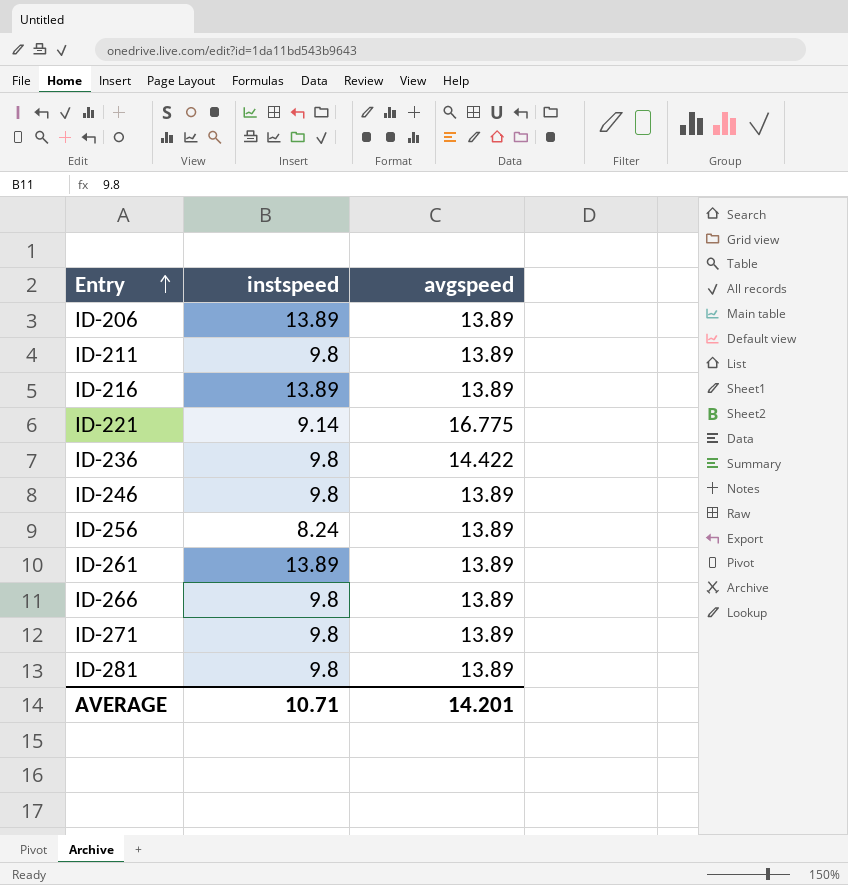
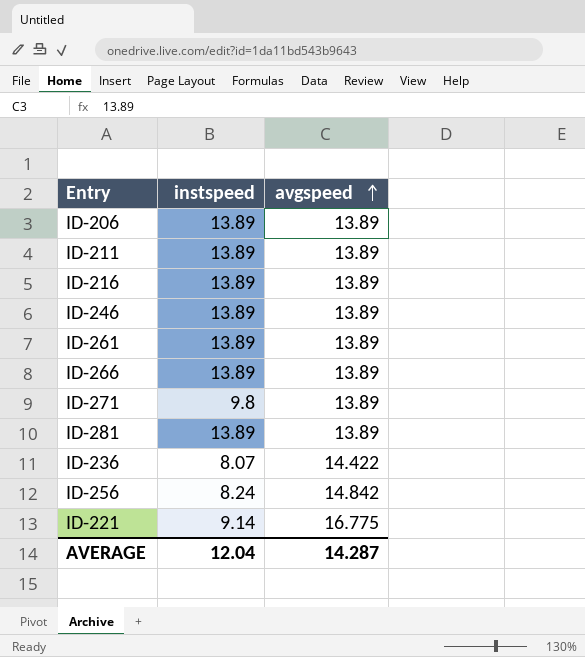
row order: Entry ascending -> avgspeed ascending
ID-211 | instspeed: 9.8 -> 13.89
ID-246 | instspeed: 9.8 -> 13.89
ID-266 | instspeed: 9.8 -> 13.89
ID-281 | instspeed: 9.8 -> 13.89
ID-236 | instspeed: 9.8 -> 8.07
ID-256 | avgspeed: 13.89 -> 14.842
AVERAGE | instspeed: 10.71 -> 12.04
AVERAGE | avgspeed: 14.201 -> 14.287

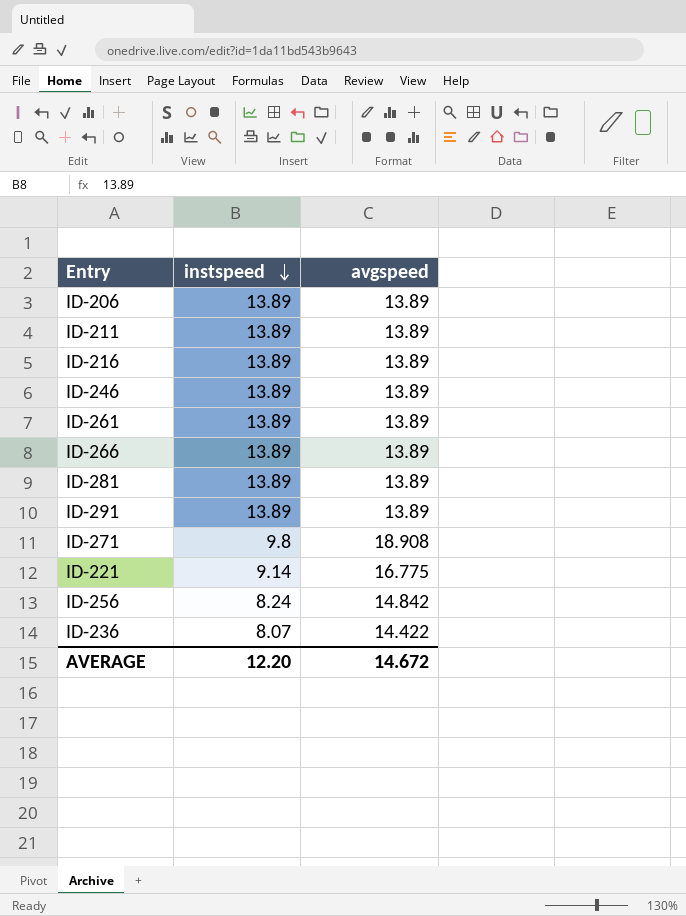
row order: avgspeed ascending -> instspeed descending
row ID-291: none -> 13.89 | 13.89
ID-271 | avgspeed: 13.89 -> 18.908
AVERAGE | instspeed: 12.04 -> 12.20
AVERAGE | avgspeed: 14.287 -> 14.672

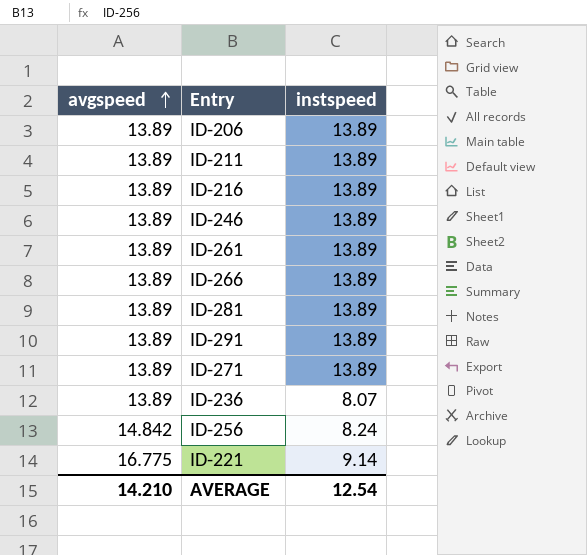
row order: instspeed descending -> avgspeed ascending
column avgspeed | position: 3 -> 1
ID-271 | avgspeed: 18.908 -> 13.89
ID-271 | instspeed: 9.8 -> 13.89
ID-236 | avgspeed: 14.422 -> 13.89
AVERAGE | avgspeed: 14.672 -> 14.210
AVERAGE | instspeed: 12.20 -> 12.54

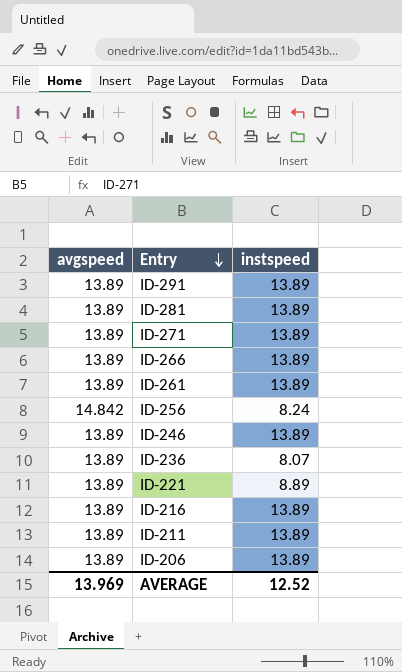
row order: avgspeed ascending -> Entry descending
ID-221 | avgspeed: 16.775 -> 13.89
ID-221 | instspeed: 9.14 -> 8.89
AVERAGE | avgspeed: 14.210 -> 13.969
AVERAGE | instspeed: 12.54 -> 12.52

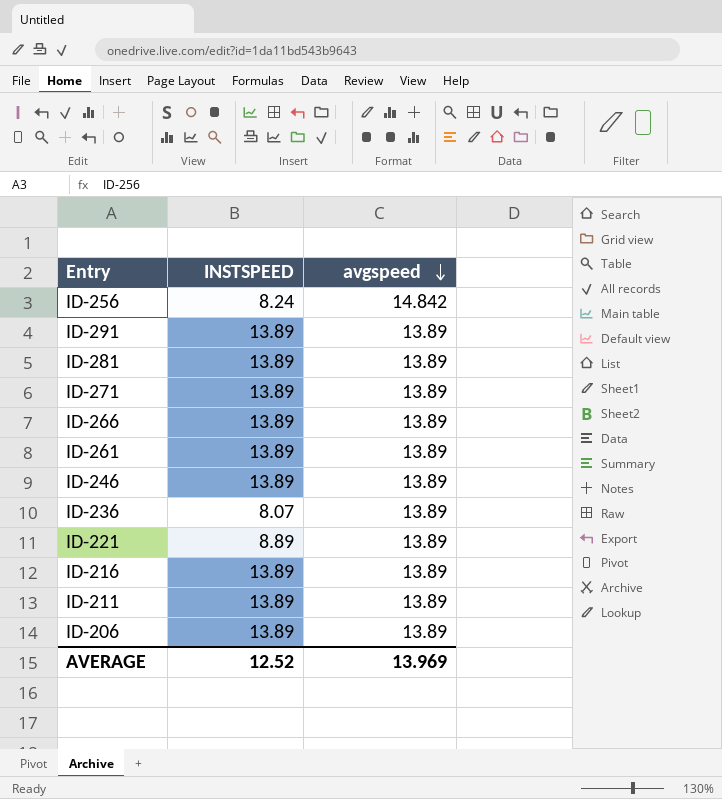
row order: Entry descending -> avgspeed descending
column name: instspeed -> INSTSPEED
column avgspeed | position: 1 -> 3

